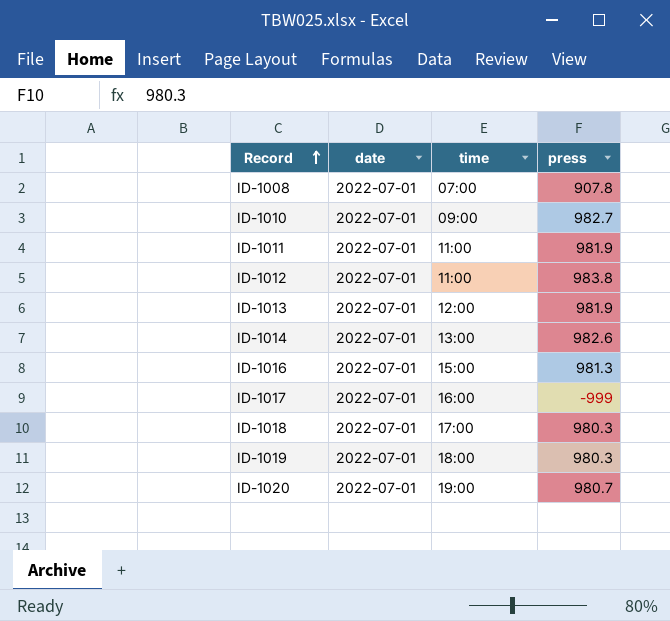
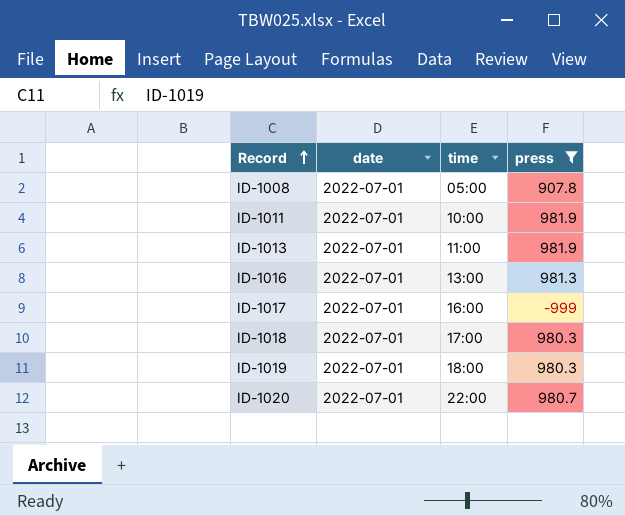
filter: none -> press <= 981.9
ID-1008 | time: 07:00 -> 05:00
ID-1011 | time: 11:00 -> 10:00
ID-1013 | time: 12:00 -> 11:00
ID-1016 | time: 15:00 -> 13:00
ID-1020 | time: 19:00 -> 22:00

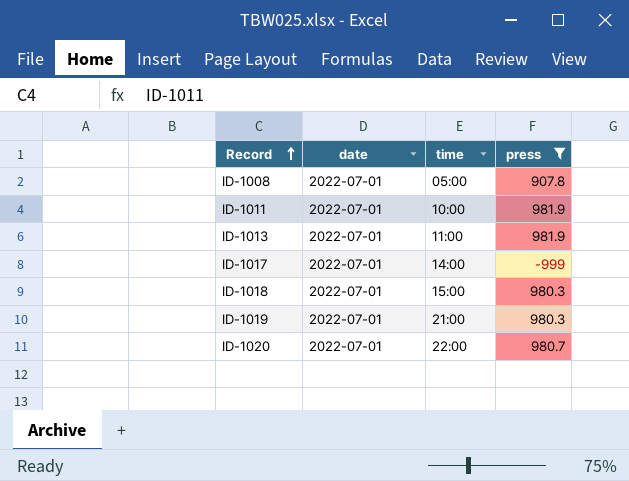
row ID-1016: 2022-07-01 | 13:00 | 981.3 -> none
ID-1017 | time: 16:00 -> 14:00
ID-1018 | time: 17:00 -> 15:00
ID-1019 | time: 18:00 -> 21:00

